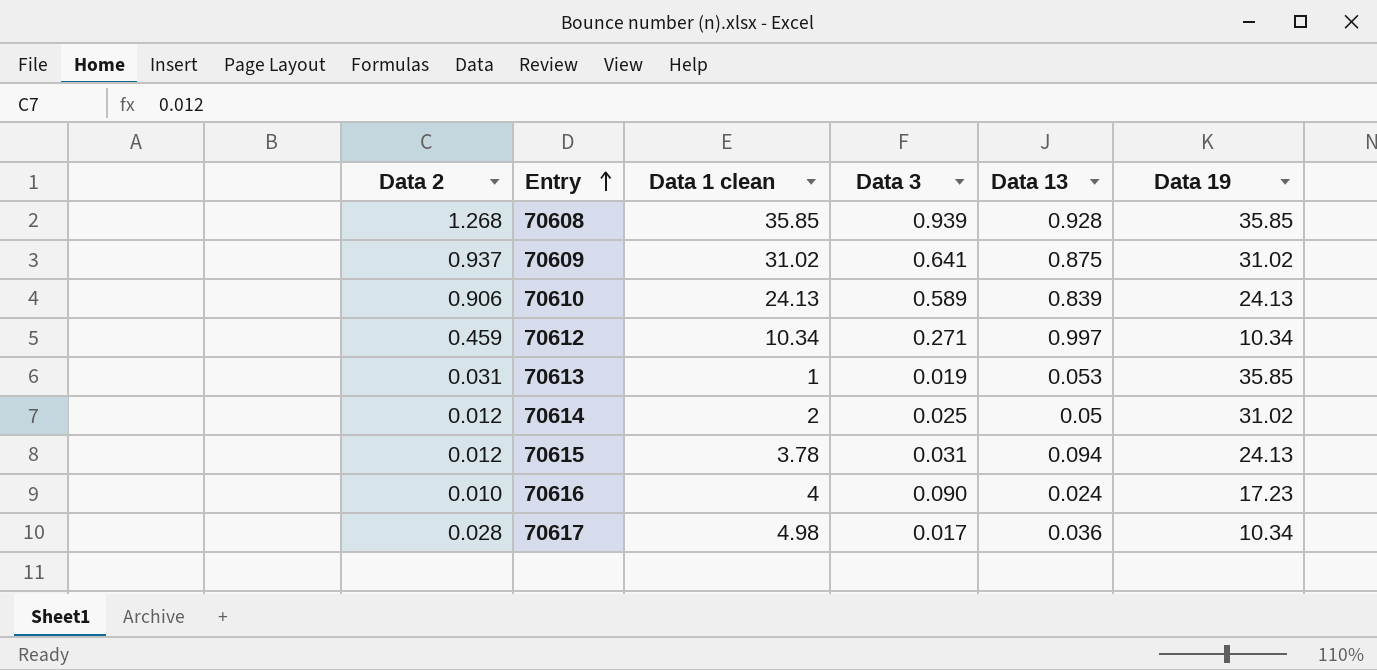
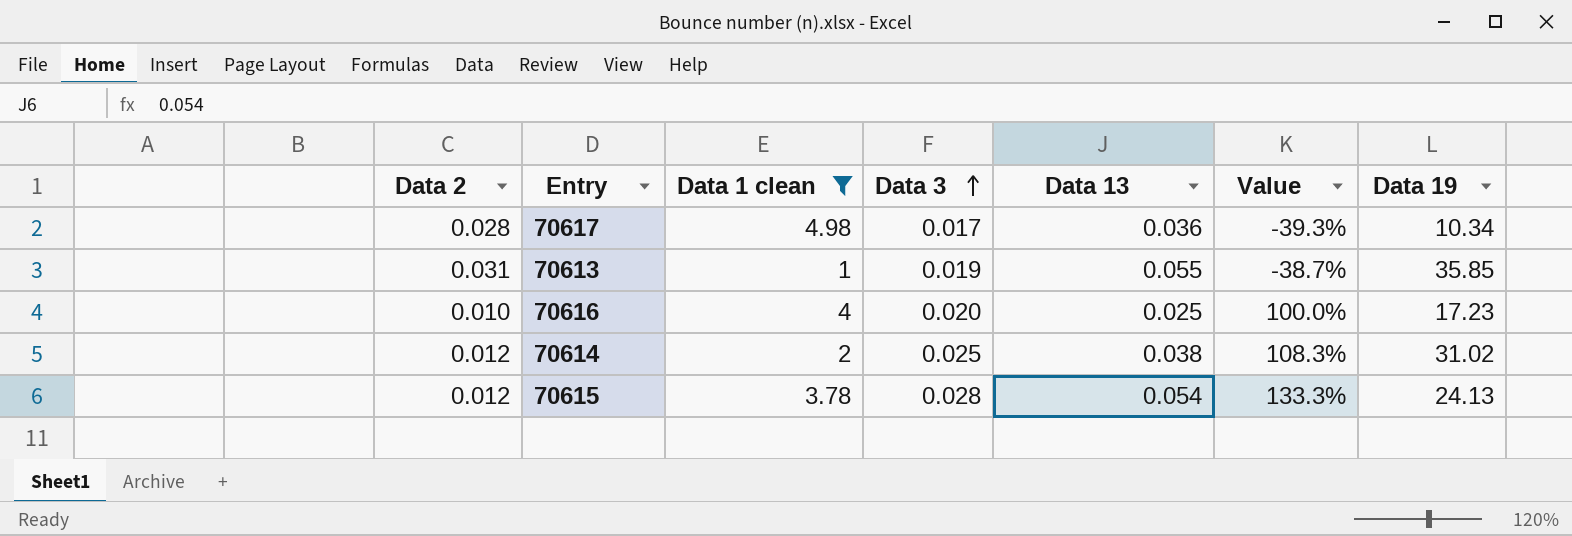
filter: none -> Data 1 clean <= 4.98
row order: Entry ascending -> Data 3 ascending
column Value | formula: none -> ([Data 3] - [Data 2]) / [Data 2]
70613 | Data 13: 0.053 -> 0.055
70616 | Data 3: 0.090 -> 0.020
70616 | Data 13: 0.024 -> 0.025
70614 | Data 13: 0.05 -> 0.038
70615 | Data 3: 0.031 -> 0.028
70615 | Data 13: 0.094 -> 0.054

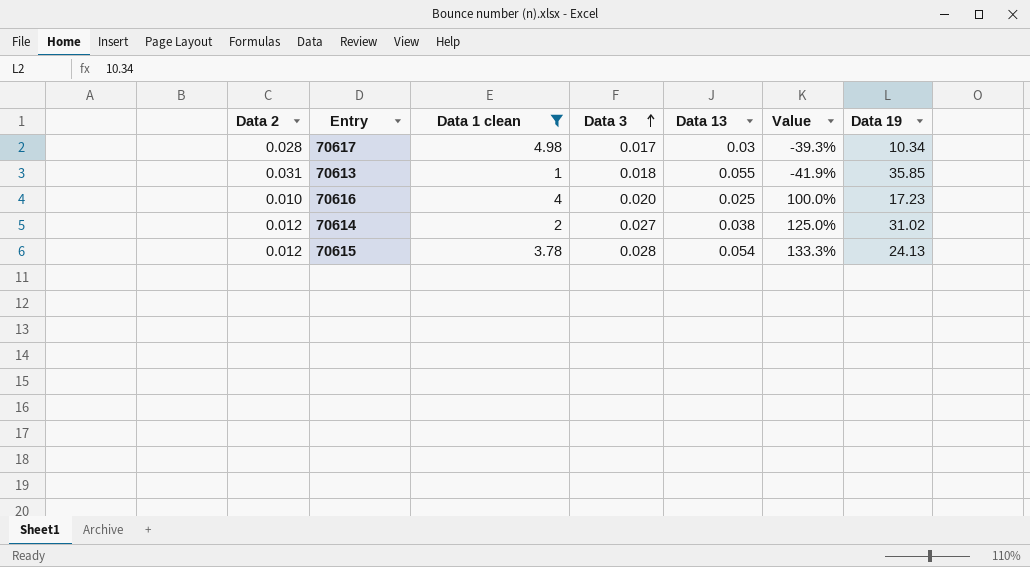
70617 | Data 13: 0.036 -> 0.03
70613 | Data 3: 0.019 -> 0.018
70613 | Value: -38.7% -> -41.9%
70614 | Data 3: 0.025 -> 0.027
70614 | Value: 108.3% -> 125.0%

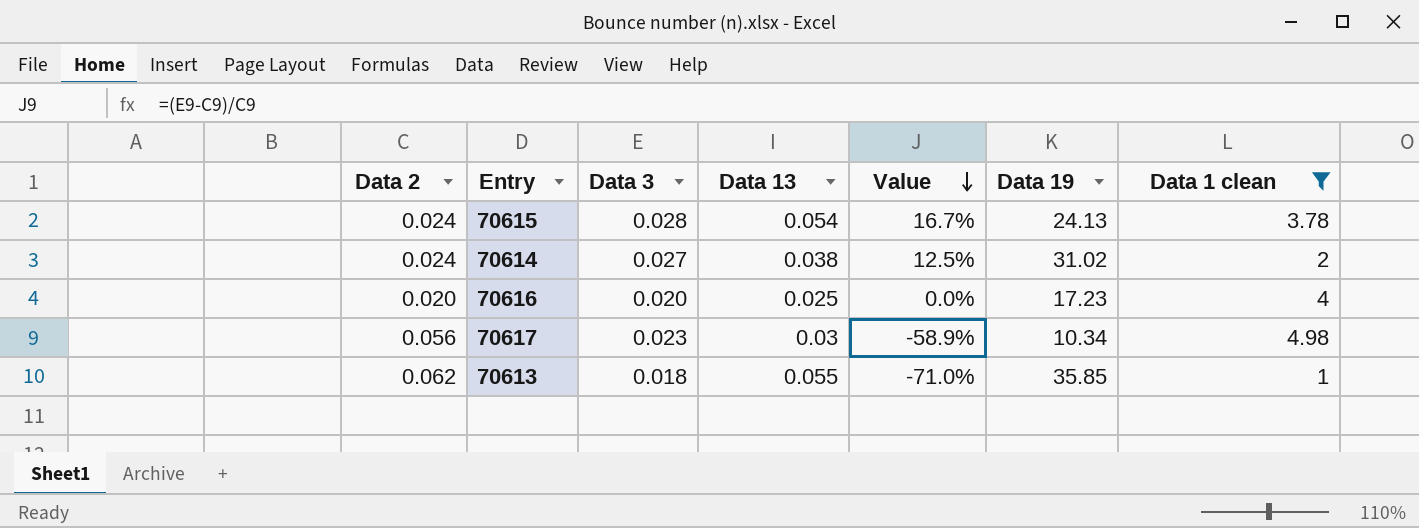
row order: Data 3 ascending -> Value descending
column Data 1 clean | position: 3 -> 7
70615 | Data 2: 0.012 -> 0.024
70615 | Value: 133.3% -> 16.7%
70614 | Data 2: 0.012 -> 0.024
70614 | Value: 125.0% -> 12.5%
70616 | Data 2: 0.010 -> 0.020
70616 | Value: 100.0% -> 0.0%
70617 | Data 2: 0.028 -> 0.056
70617 | Data 3: 0.017 -> 0.023
70617 | Value: -39.3% -> -58.9%
70613 | Data 2: 0.031 -> 0.062
70613 | Value: -41.9% -> -71.0%

